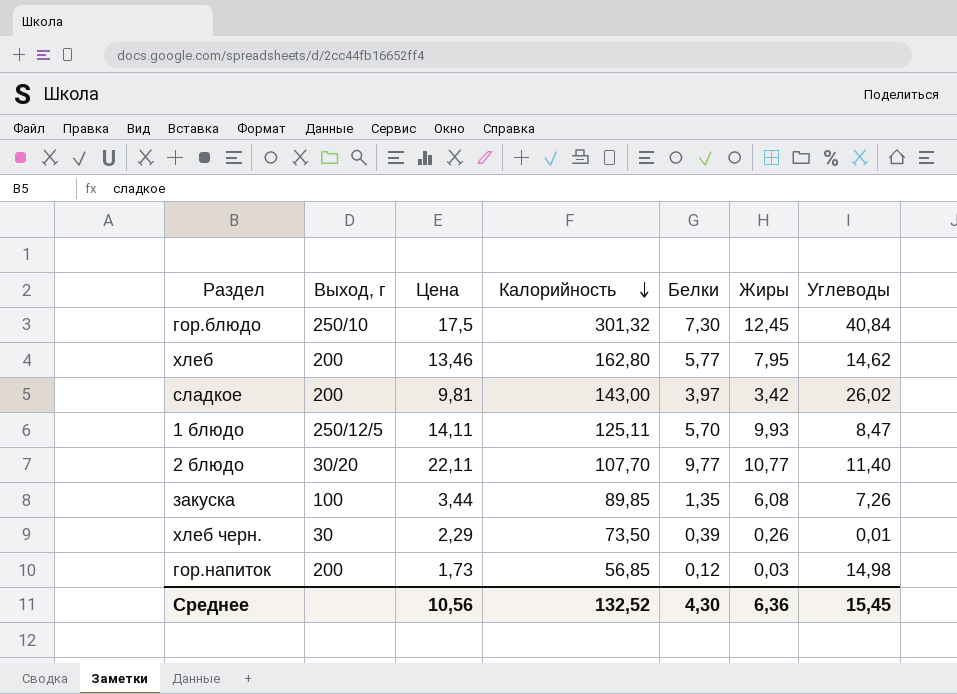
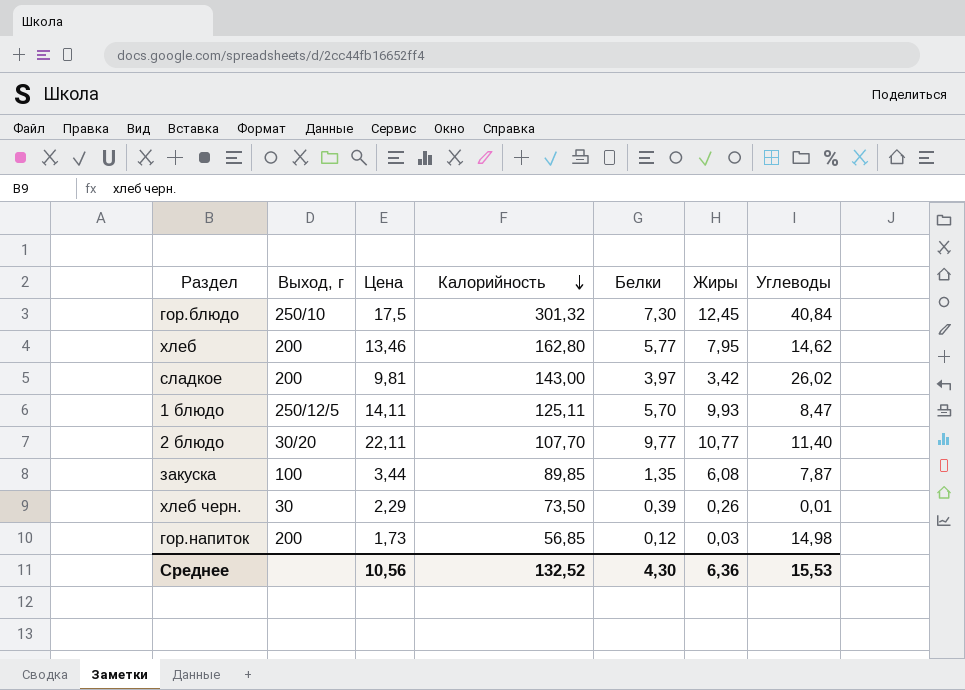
закуска | Углеводы: 7,26 -> 7,87
Среднее | Углеводы: 15,45 -> 15,53

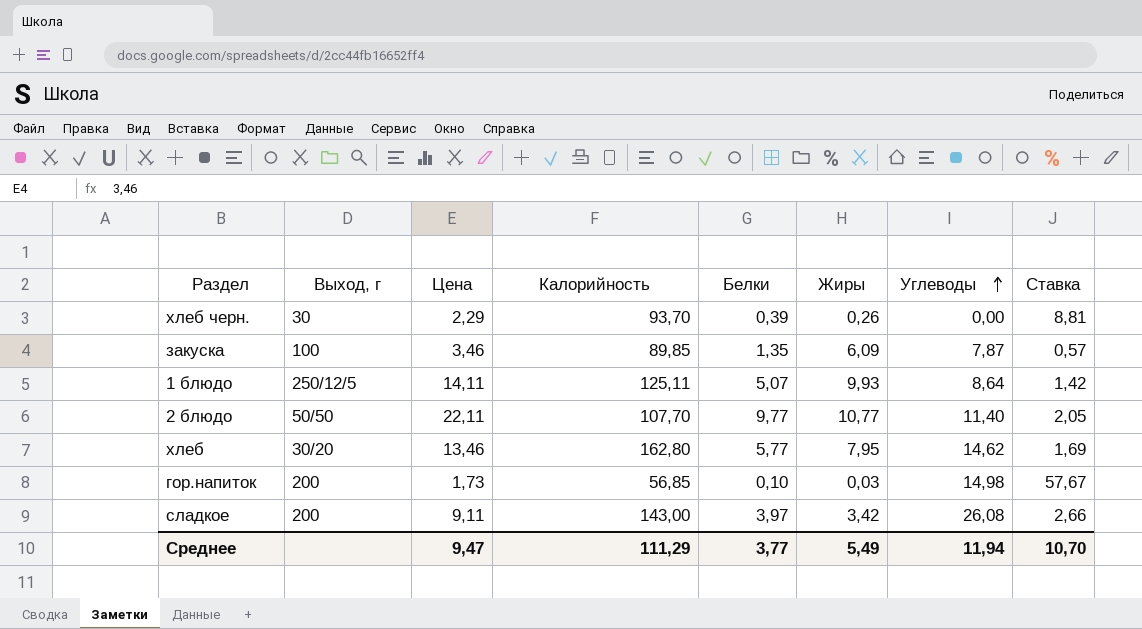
row order: Калорийность descending -> Углеводы ascending
column Ставка | formula: none -> [Цена] / [Жиры]
row гор.блюдо: 250/10 | 17,5 | 301,32 | 7,30 | 12,45 | 40,84 -> none
хлеб черн. | Калорийность: 73,50 -> 93,70
хлеб черн. | Углеводы: 0,01 -> 0,00
закуска | Цена: 3,44 -> 3,46
закуска | Жиры: 6,08 -> 6,09
1 блюдо | Белки: 5,70 -> 5,07
1 блюдо | Углеводы: 8,47 -> 8,64
2 блюдо | Выход, г: 30/20 -> 50/50
хлеб | Выход, г: 200 -> 30/20
гор.напиток | Белки: 0,12 -> 0,10
сладкое | Цена: 9,81 -> 9,11
сладкое | Углеводы: 26,02 -> 26,08
Среднее | Цена: 10,56 -> 9,47
Среднее | Калорийность: 132,52 -> 111,29
Среднее | Белки: 4,30 -> 3,77
Среднее | Жиры: 6,36 -> 5,49
Среднее | Углеводы: 15,53 -> 11,94

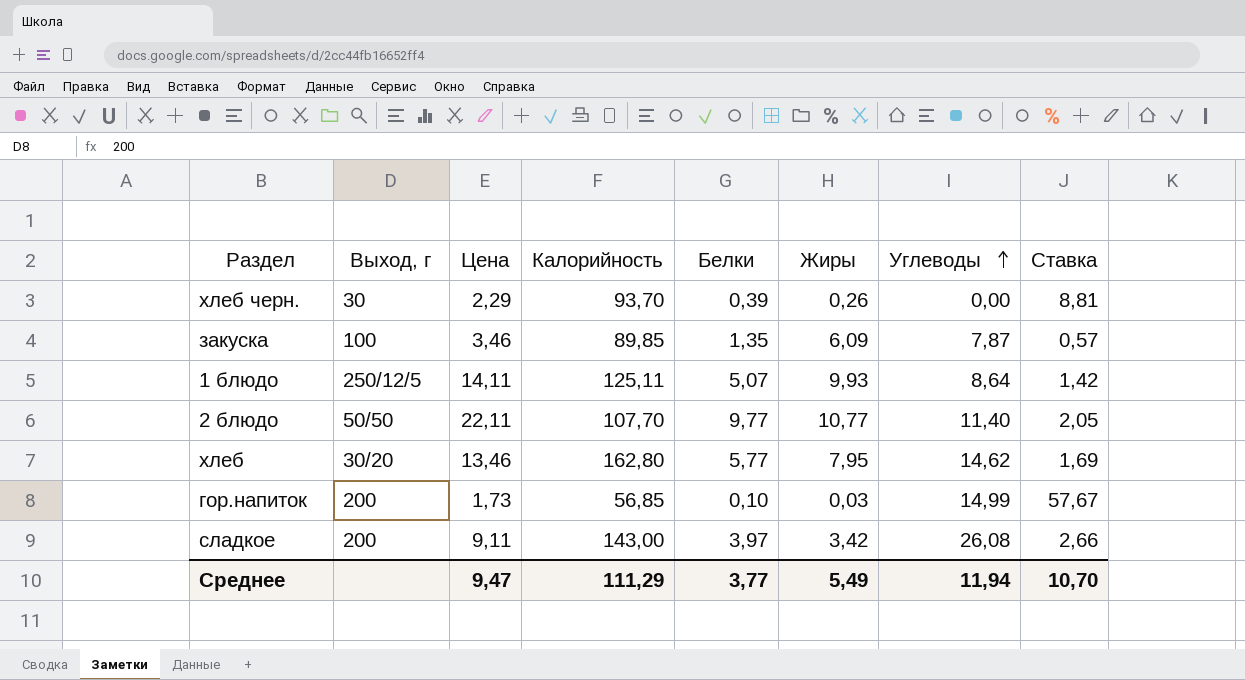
гор.напиток | Углеводы: 14,98 -> 14,99

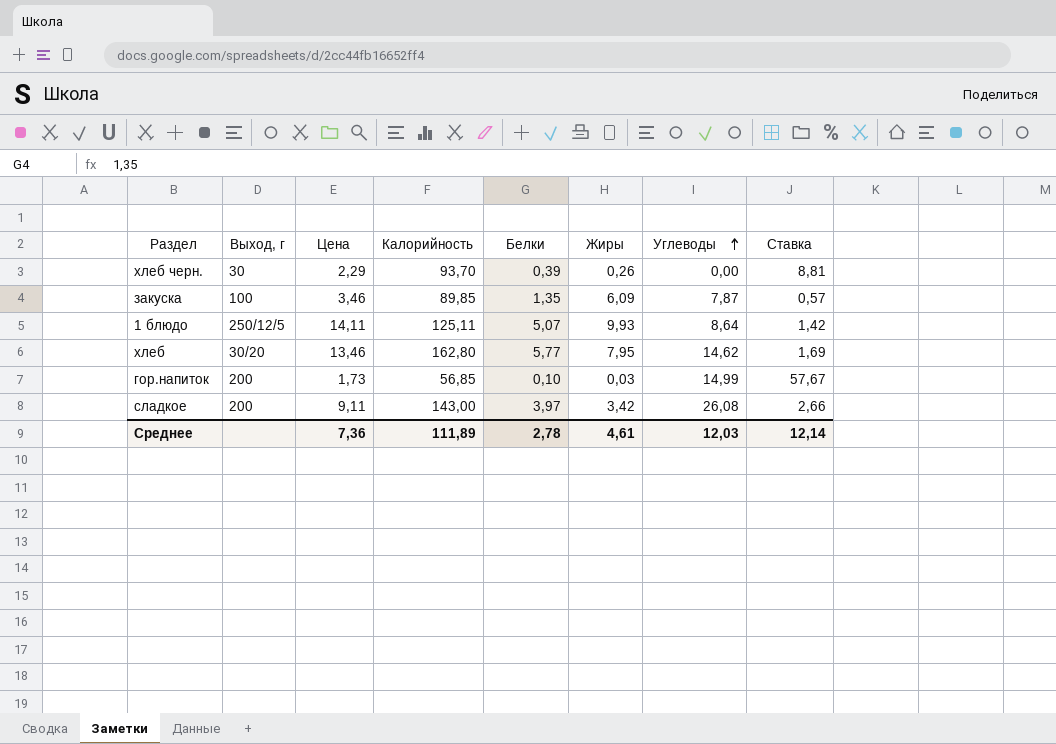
row 2 блюдо: 50/50 | 22,11 | 107,70 | 9,77 | 10,77 | 11,40 | 2,05 -> none
Среднее | Цена: 9,47 -> 7,36
Среднее | Калорийность: 111,29 -> 111,89
Среднее | Белки: 3,77 -> 2,78
Среднее | Жиры: 5,49 -> 4,61
Среднее | Углеводы: 11,94 -> 12,03
Среднее | Ставка: 10,70 -> 12,14

